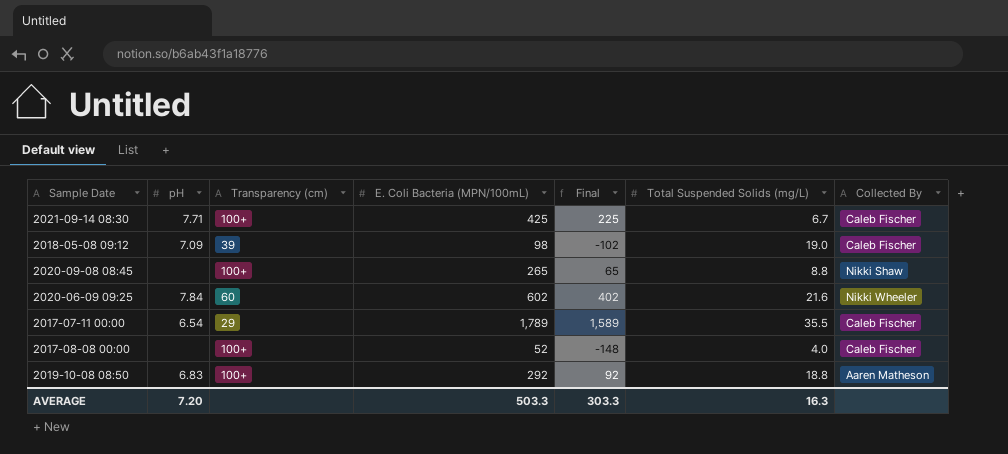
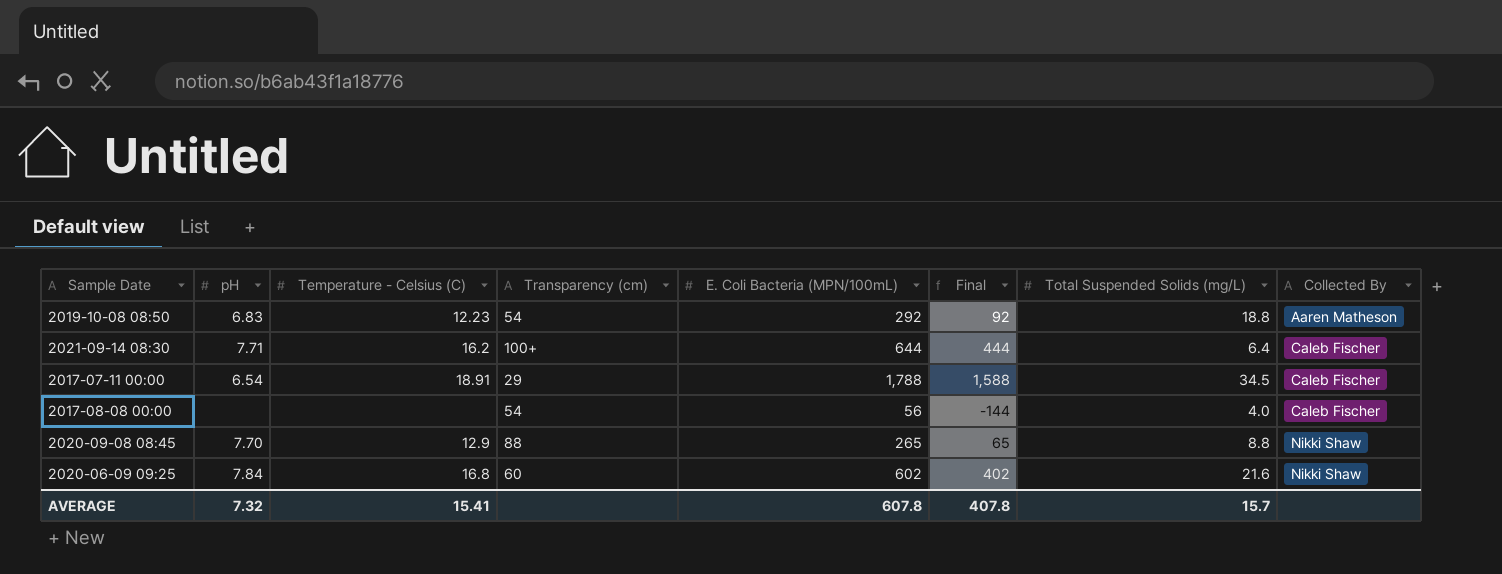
row order: none -> Collected By ascending
column Temperature - Celsius (C) | position: none -> 3
row 2018-05-08 09:12: 7.09 | 39 | 98 | -102 | 19.0 | Caleb Fischer -> none
2019-10-08 08:50 | Transparency (cm): 100+ -> 54
2021-09-14 08:30 | E. Coli Bacteria (MPN/100mL): 425 -> 644
2021-09-14 08:30 | Final: 225 -> 444
2021-09-14 08:30 | Total Suspended Solids (mg/L): 6.7 -> 6.4
2017-07-11 00:00 | E. Coli Bacteria (MPN/100mL): 1,789 -> 1,788
2017-07-11 00:00 | Final: 1,589 -> 1,588
2017-07-11 00:00 | Total Suspended Solids (mg/L): 35.5 -> 34.5
2017-08-08 00:00 | Transparency (cm): 100+ -> 54
2017-08-08 00:00 | E. Coli Bacteria (MPN/100mL): 52 -> 56
2017-08-08 00:00 | Final: -148 -> -144
2020-09-08 08:45 | pH: none -> 7.70
2020-09-08 08:45 | Transparency (cm): 100+ -> 88
2020-06-09 09:25 | Collected By: Nikki Wheeler -> Nikki Shaw
AVERAGE | pH: 7.20 -> 7.32
AVERAGE | E. Coli Bacteria (MPN/100mL): 503.3 -> 607.8
AVERAGE | Final: 303.3 -> 407.8
AVERAGE | Total Suspended Solids (mg/L): 16.3 -> 15.7

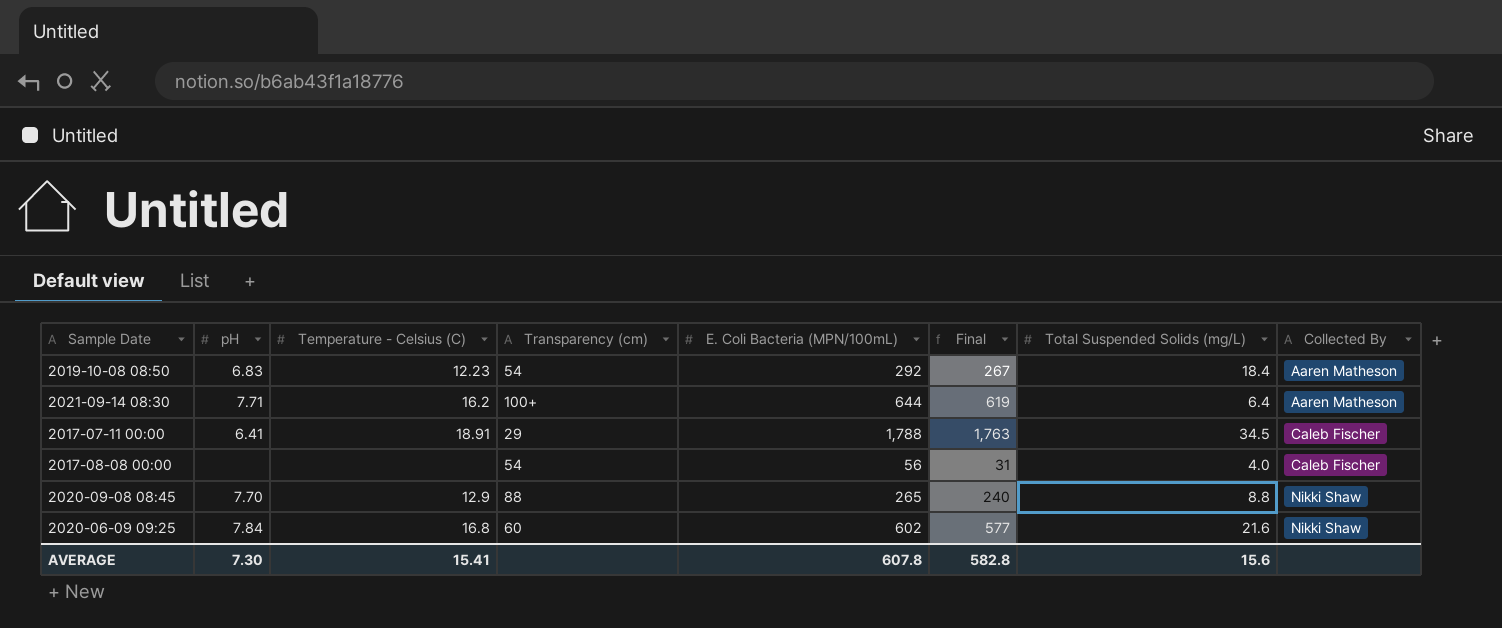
column Final | formula: [E. Coli Bacteria (MPN/100mL)] - 200 -> [E. Coli Bacteria (MPN/100mL)] - 25
2019-10-08 08:50 | Total Suspended Solids (mg/L): 18.8 -> 18.4
2021-09-14 08:30 | Collected By: Caleb Fischer -> Aaren Matheson
2017-07-11 00:00 | pH: 6.54 -> 6.41
AVERAGE | pH: 7.32 -> 7.30
AVERAGE | Final: 407.8 -> 582.8
AVERAGE | Total Suspended Solids (mg/L): 15.7 -> 15.6

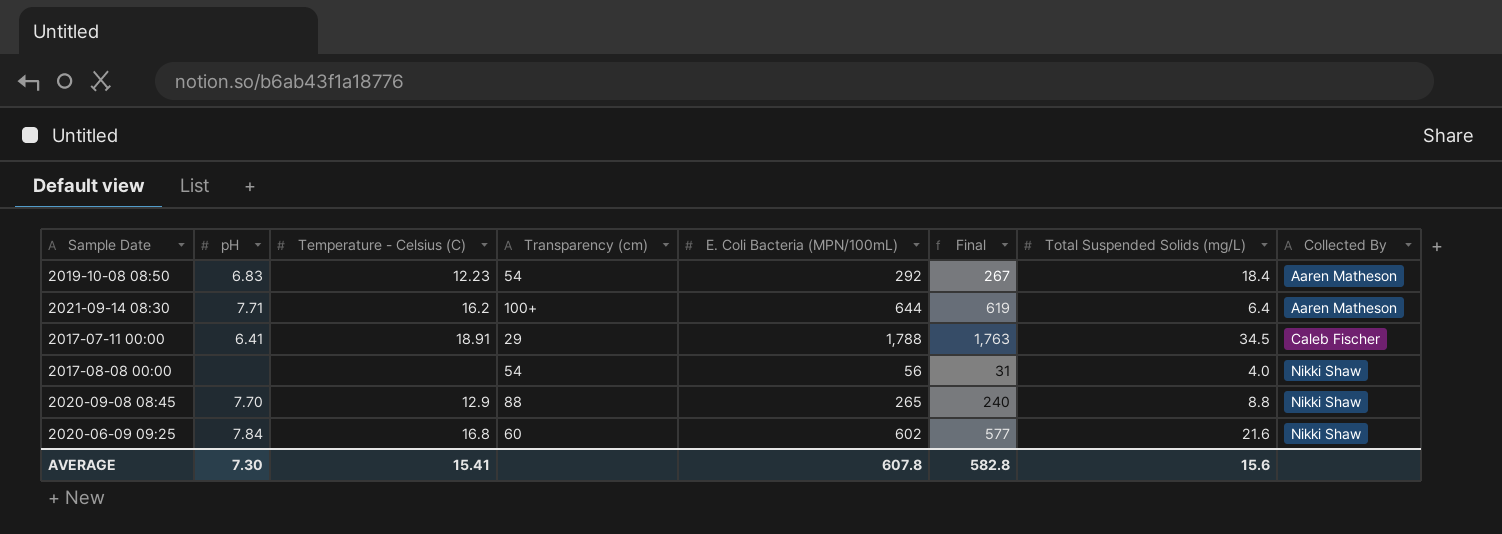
2017-08-08 00:00 | Collected By: Caleb Fischer -> Nikki Shaw

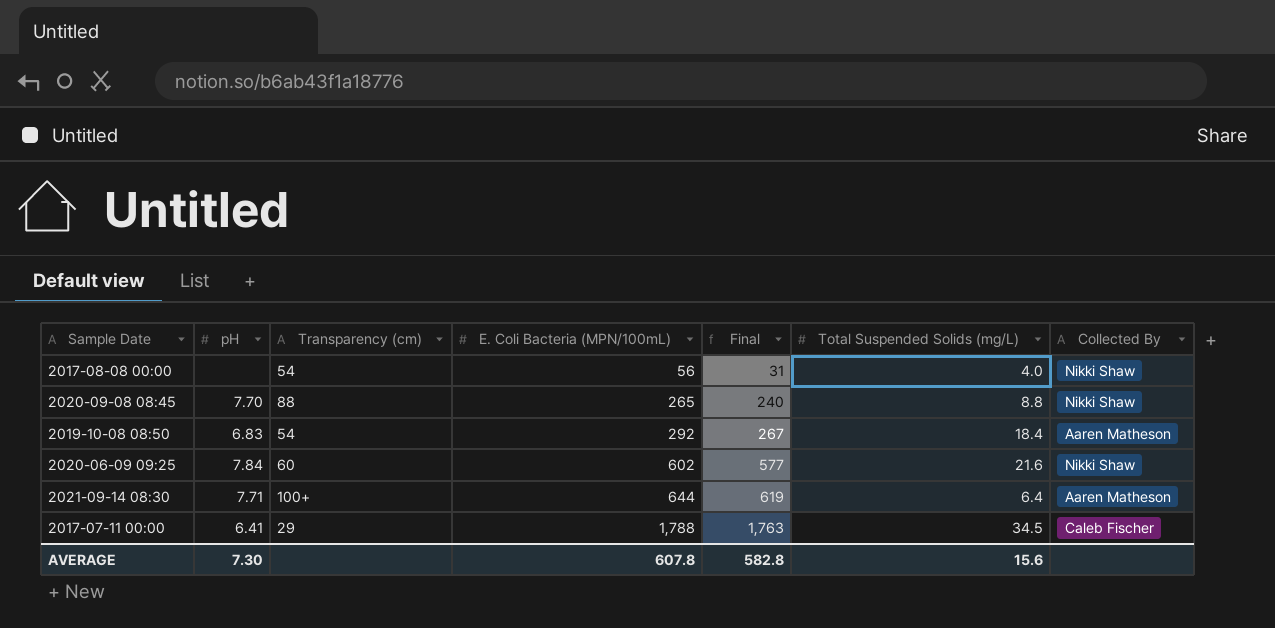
row order: Collected By ascending -> E. Coli Bacteria (MPN/100mL) ascending
column Temperature - Celsius (C) | position: 3 -> none

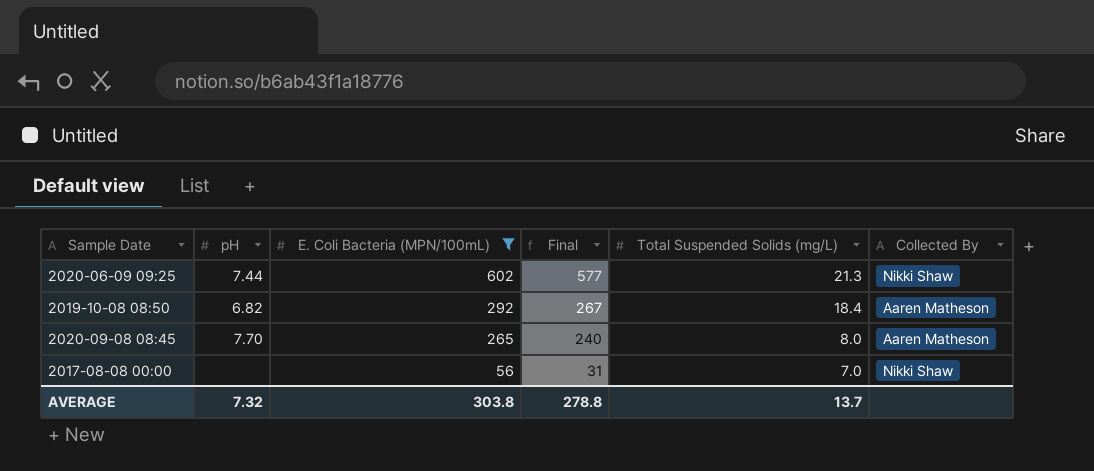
filter: none -> E. Coli Bacteria (MPN/100mL) <= 602
row order: E. Coli Bacteria (MPN/100mL) ascending -> E. Coli Bacteria (MPN/100mL) descending
column Transparency (cm) | position: 3 -> none
2020-06-09 09:25 | pH: 7.84 -> 7.44
2020-06-09 09:25 | Total Suspended Solids (mg/L): 21.6 -> 21.3
2019-10-08 08:50 | pH: 6.83 -> 6.82
2020-09-08 08:45 | Total Suspended Solids (mg/L): 8.8 -> 8.0
2020-09-08 08:45 | Collected By: Nikki Shaw -> Aaren Matheson
2017-08-08 00:00 | Total Suspended Solids (mg/L): 4.0 -> 7.0
AVERAGE | pH: 7.30 -> 7.32
AVERAGE | E. Coli Bacteria (MPN/100mL): 607.8 -> 303.8
AVERAGE | Final: 582.8 -> 278.8
AVERAGE | Total Suspended Solids (mg/L): 15.6 -> 13.7

